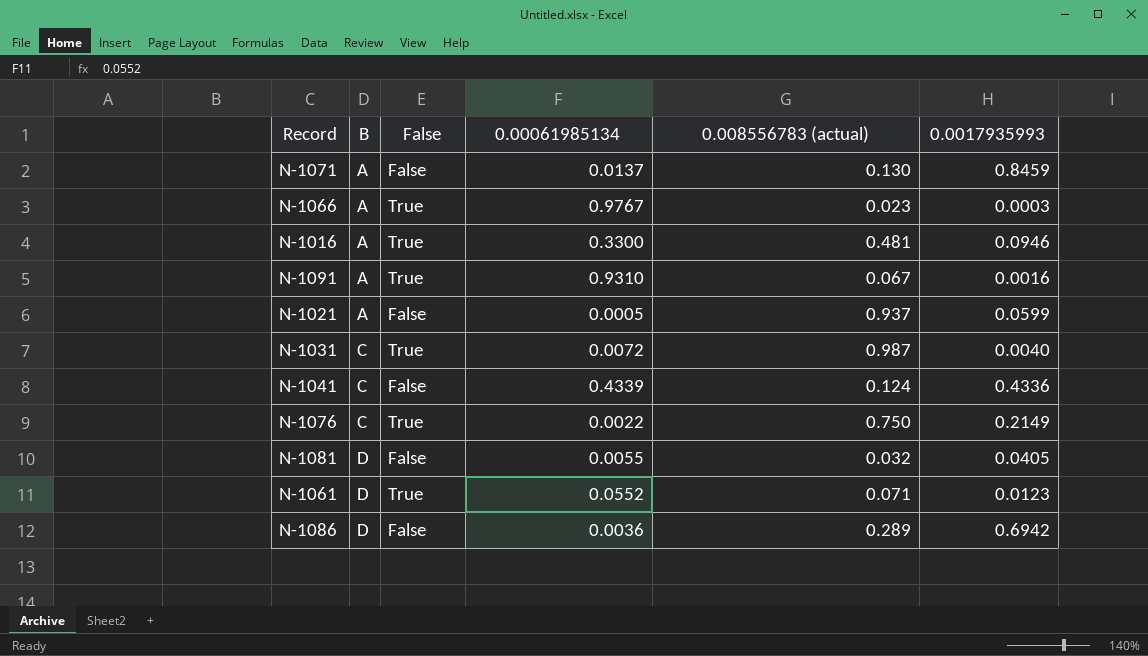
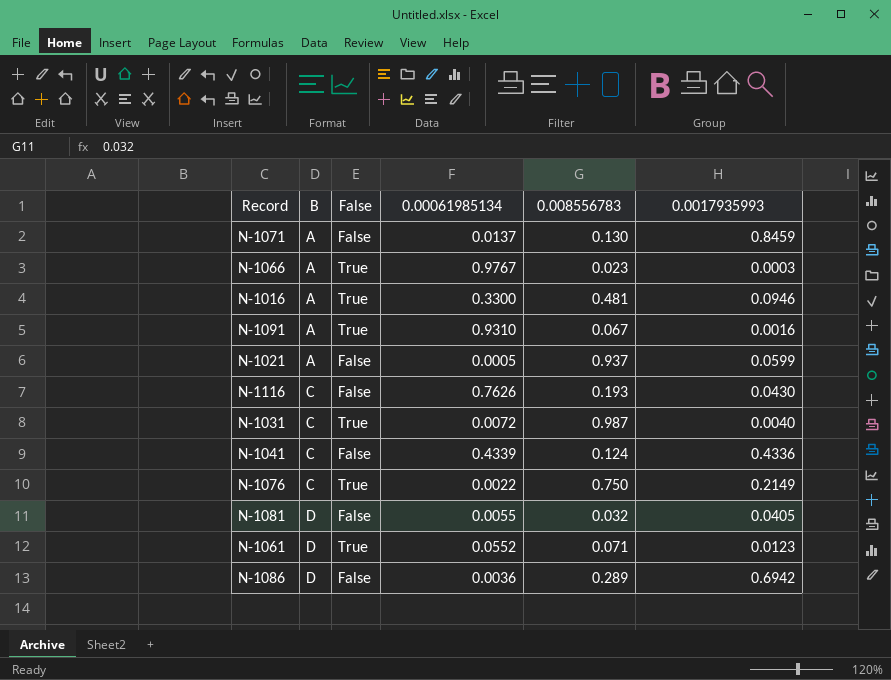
column name: 0.008556783 (actual) -> 0.008556783
row N-1116: none -> C | False | 0.7626 | 0.193 | 0.0430

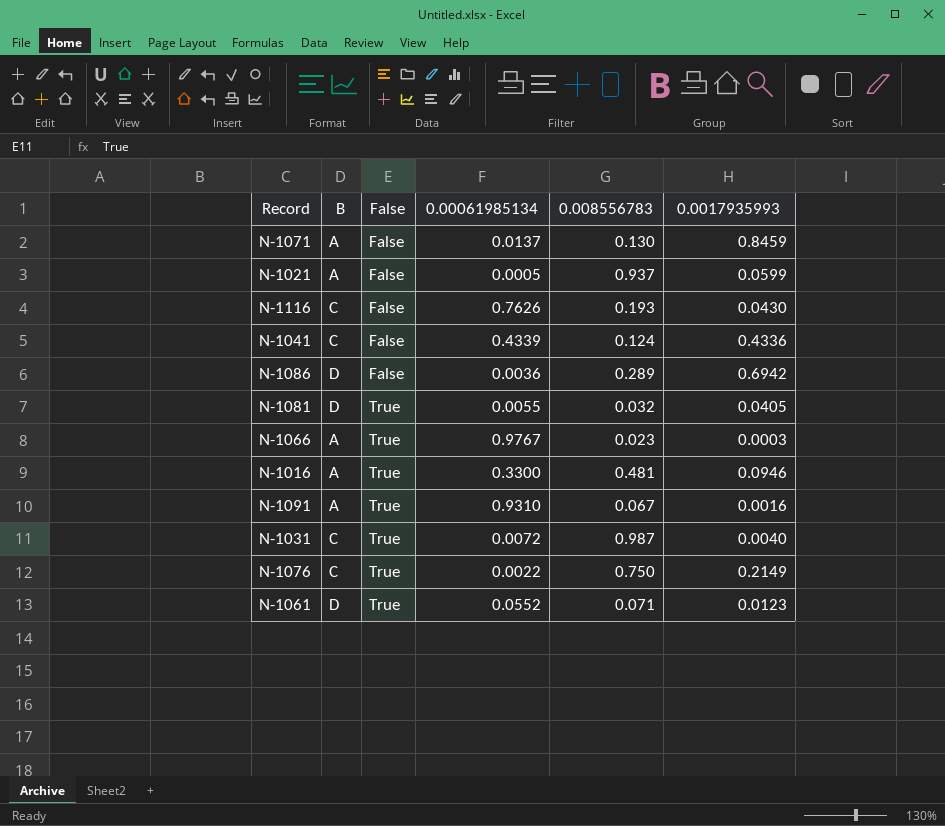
row order: B ascending -> False ascending
N-1081 | False: False -> True

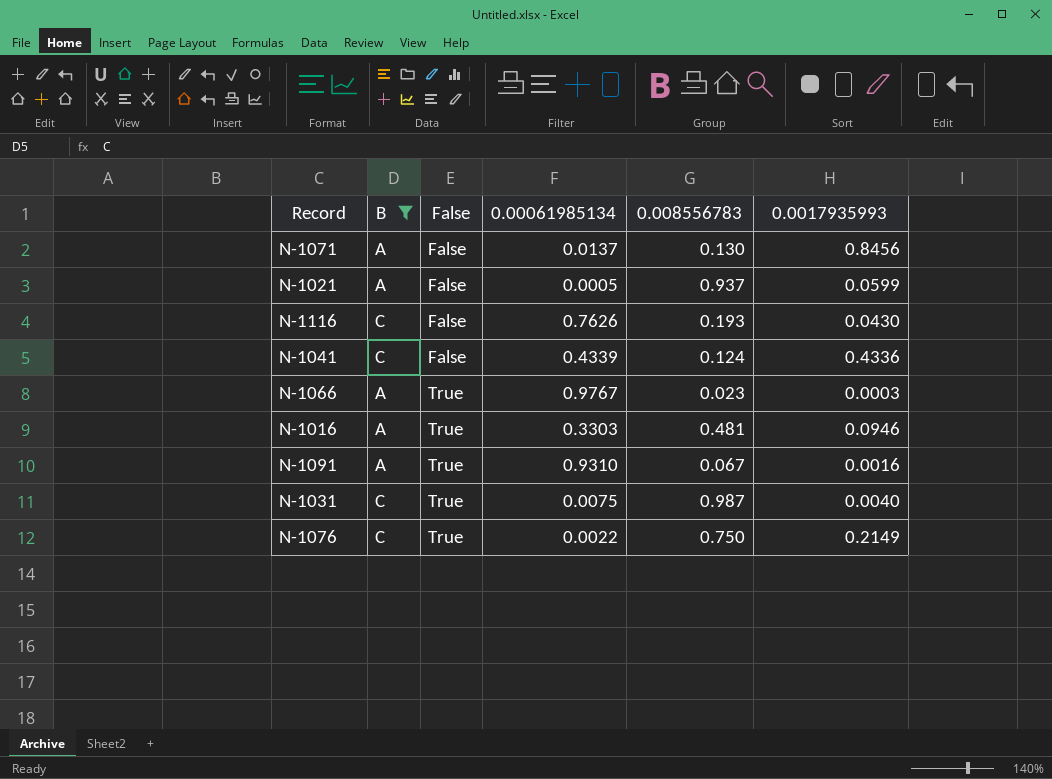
filter: none -> B != D
N-1071 | 0.0017935993: 0.8459 -> 0.8456
N-1016 | 0.00061985134: 0.3300 -> 0.3303
N-1031 | 0.00061985134: 0.0072 -> 0.0075

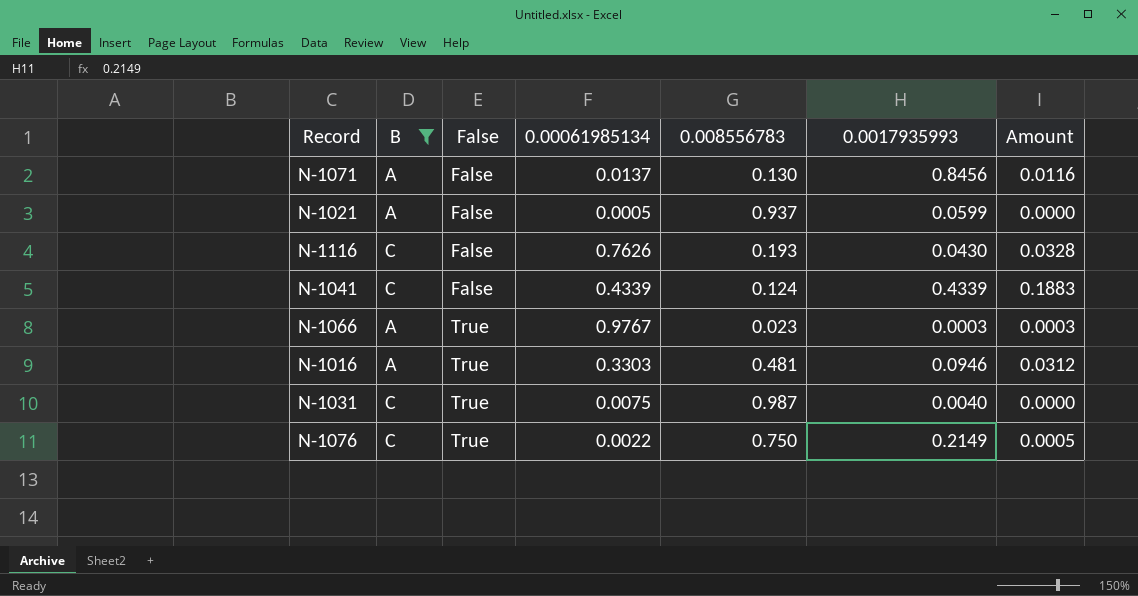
column Amount | formula: none -> [0.00061985134] * [0.0017935993]
row N-1091: A | True | 0.9310 | 0.067 | 0.0016 -> none
N-1041 | 0.0017935993: 0.4336 -> 0.4339

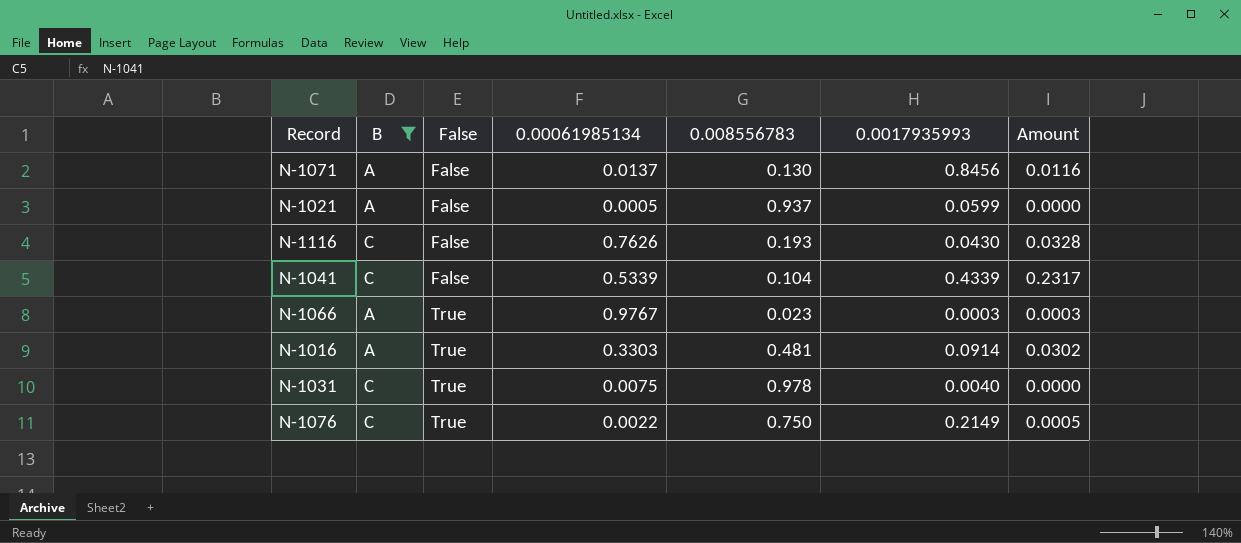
N-1041 | 0.00061985134: 0.4339 -> 0.5339
N-1041 | 0.008556783: 0.124 -> 0.104
N-1041 | Amount: 0.1883 -> 0.2317
N-1016 | 0.0017935993: 0.0946 -> 0.0914
N-1016 | Amount: 0.0312 -> 0.0302
N-1031 | 0.008556783: 0.987 -> 0.978

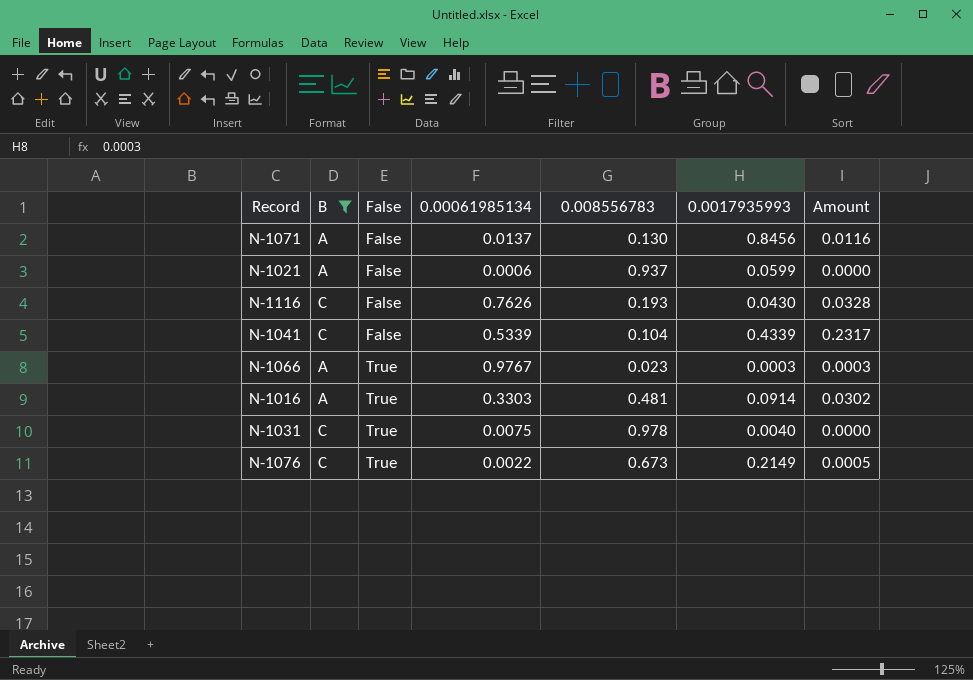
N-1021 | 0.00061985134: 0.0005 -> 0.0006
N-1076 | 0.008556783: 0.750 -> 0.673

